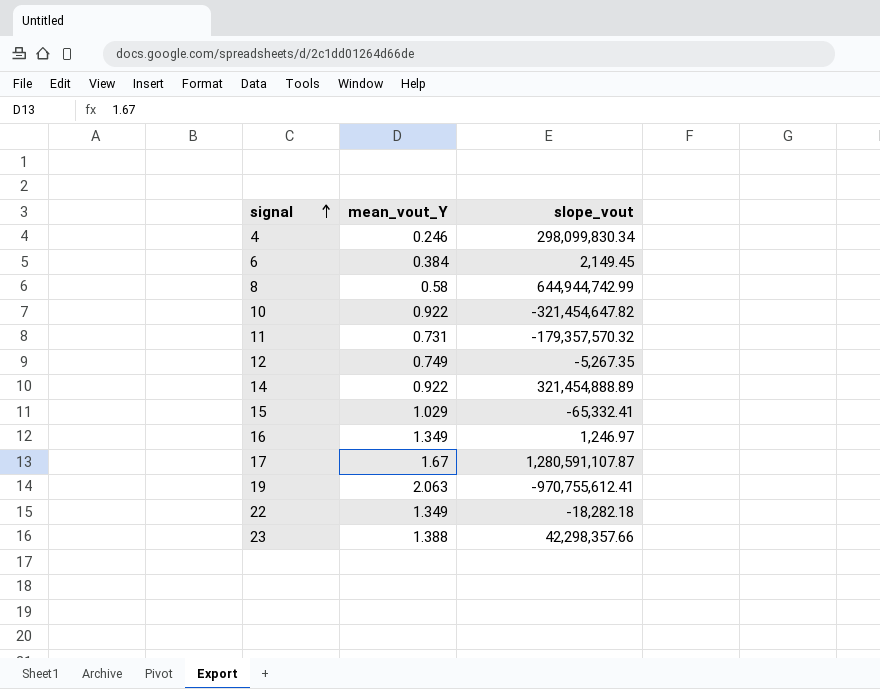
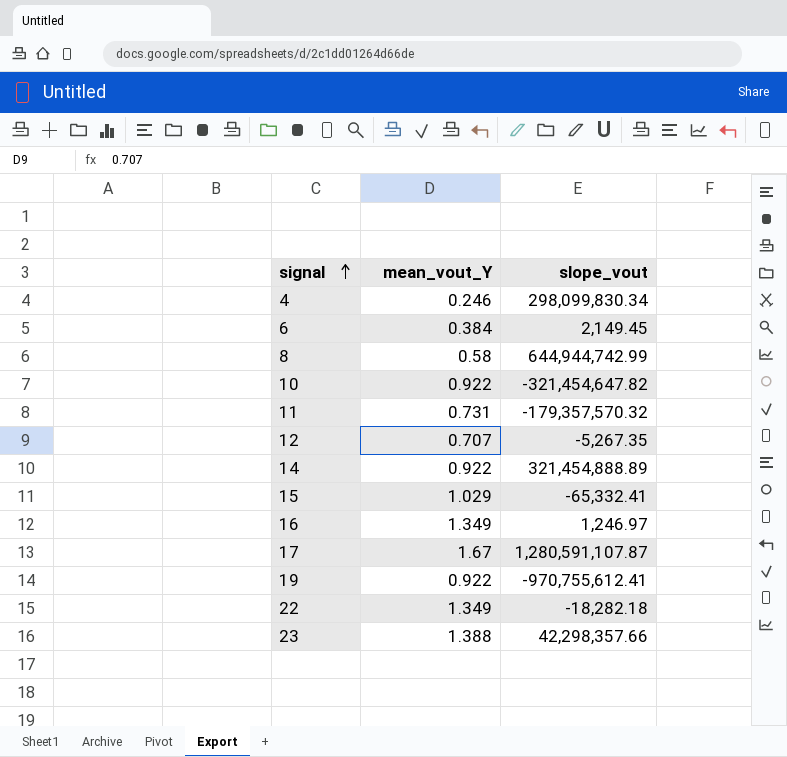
12 | mean_vout_Y: 0.749 -> 0.707
19 | mean_vout_Y: 2.063 -> 0.922

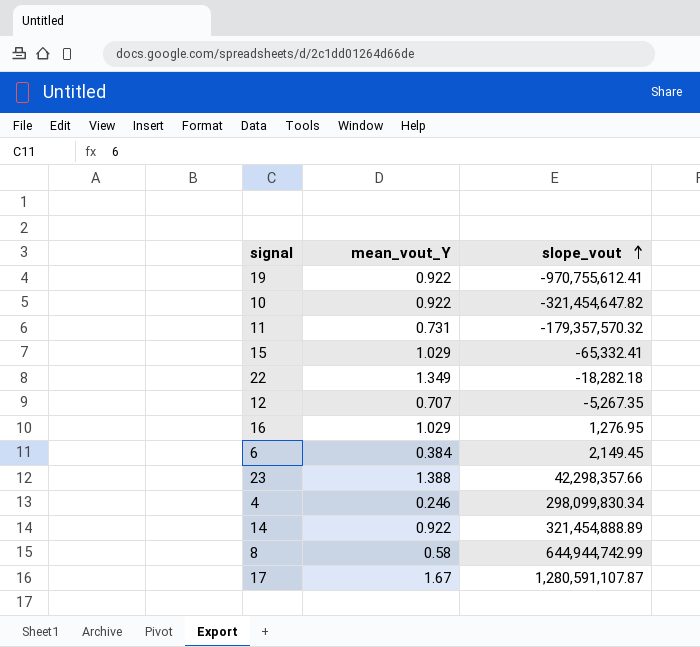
row order: signal ascending -> slope_vout ascending
16 | mean_vout_Y: 1.349 -> 1.029
16 | slope_vout: 1,246.97 -> 1,276.95

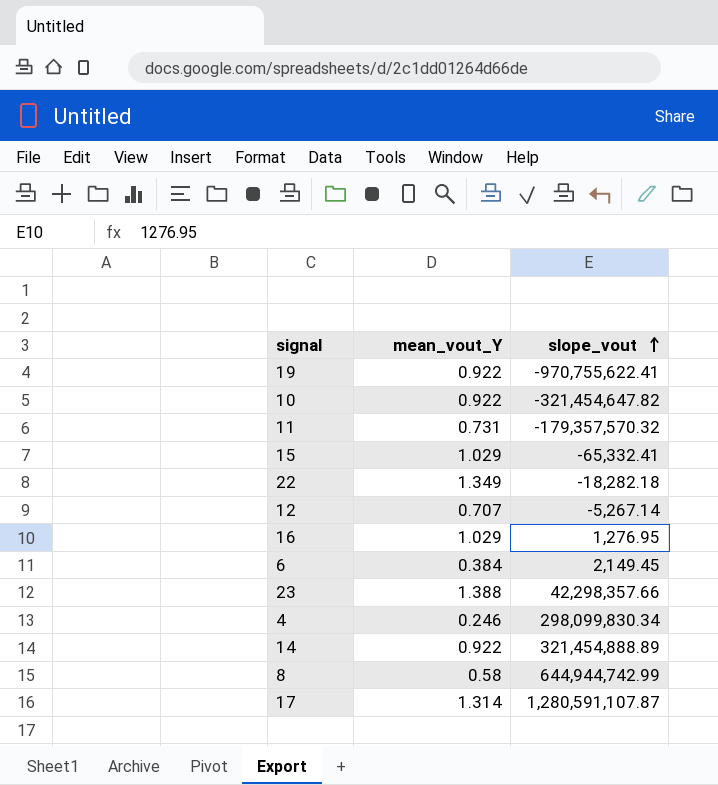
19 | slope_vout: -970,755,612.41 -> -970,755,622.41
12 | slope_vout: -5,267.35 -> -5,267.14
17 | mean_vout_Y: 1.67 -> 1.314

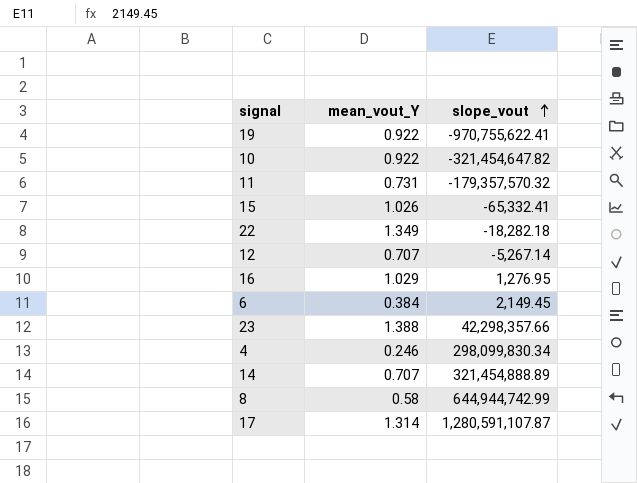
15 | mean_vout_Y: 1.029 -> 1.026
14 | mean_vout_Y: 0.922 -> 0.707

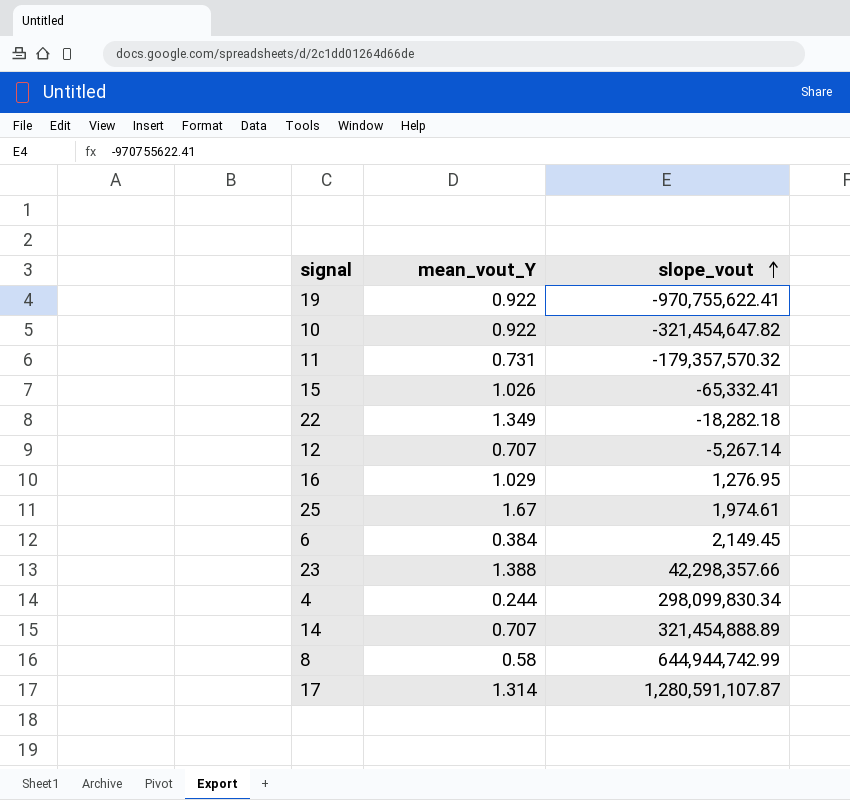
row 25: none -> 1.67 | 1,974.61
4 | mean_vout_Y: 0.246 -> 0.244

